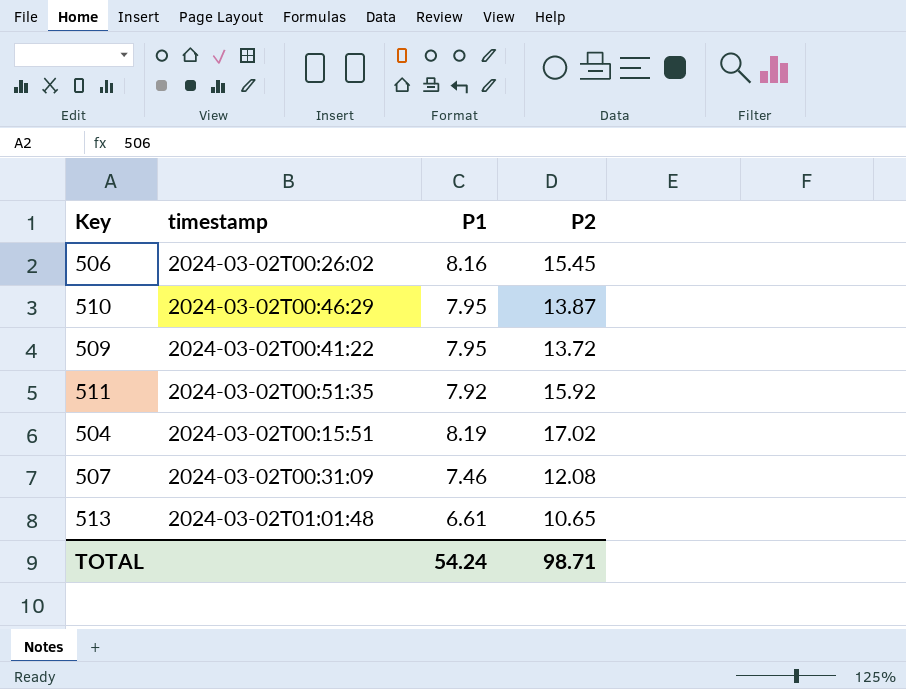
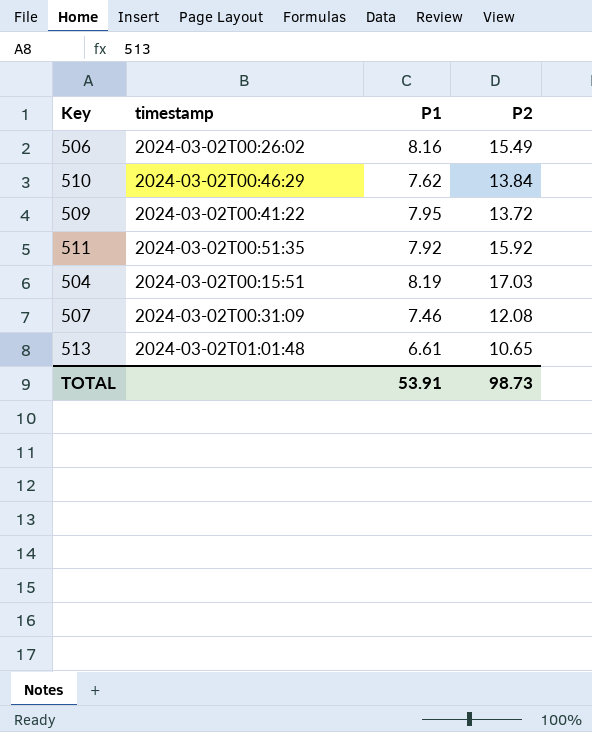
506 | P2: 15.45 -> 15.49
510 | P1: 7.95 -> 7.62
510 | P2: 13.87 -> 13.84
504 | P2: 17.02 -> 17.03
TOTAL | P1: 54.24 -> 53.91
TOTAL | P2: 98.71 -> 98.73

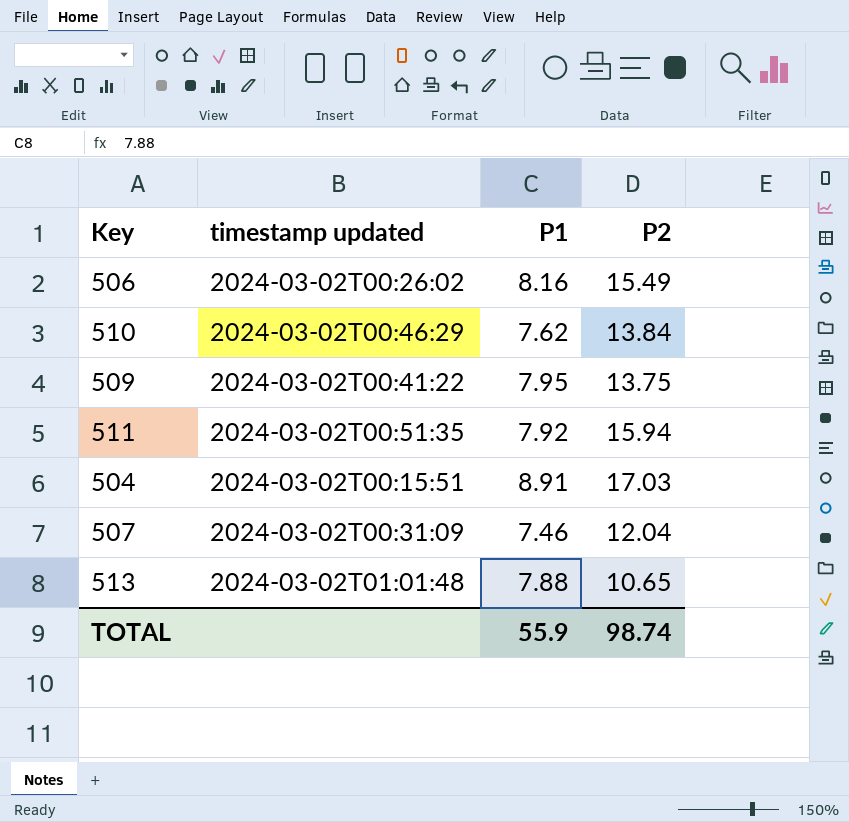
column name: timestamp -> timestamp updated
509 | P2: 13.72 -> 13.75
511 | P2: 15.92 -> 15.94
504 | P1: 8.19 -> 8.91
507 | P2: 12.08 -> 12.04
513 | P1: 6.61 -> 7.88
TOTAL | P1: 53.91 -> 55.9
TOTAL | P2: 98.73 -> 98.74

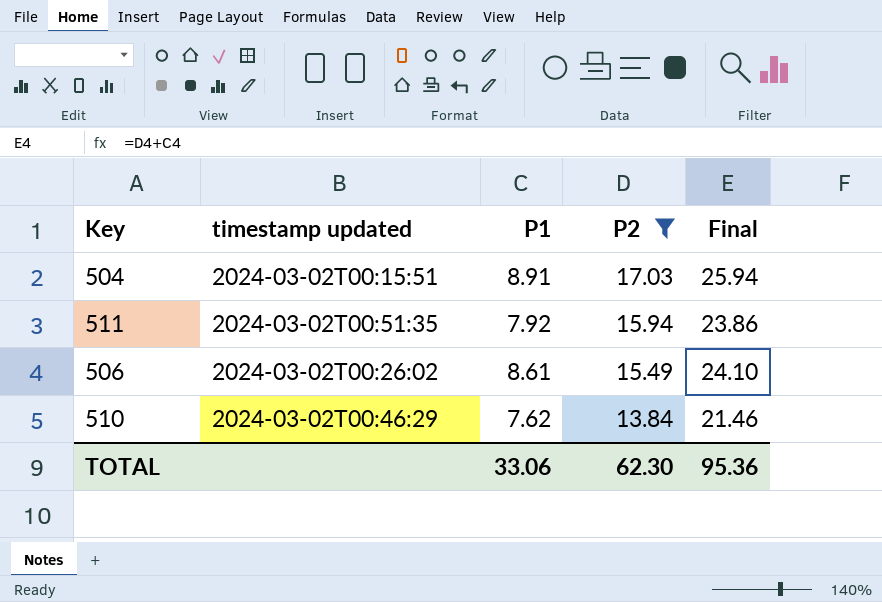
filter: none -> P2 >= 13.84
row order: none -> P2 descending
column Final | formula: none -> [P1] + [P2]
506 | P1: 8.16 -> 8.61
TOTAL | P1: 55.9 -> 33.06
TOTAL | P2: 98.74 -> 62.30

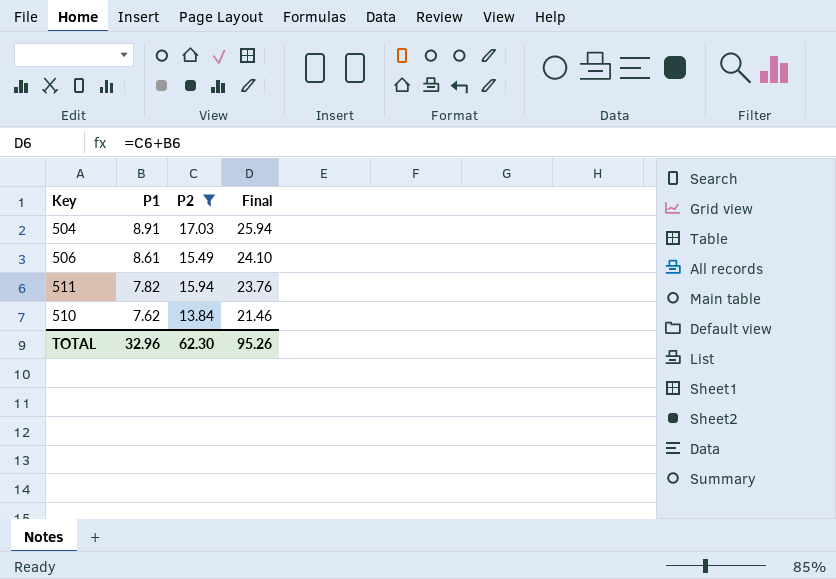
row order: P2 descending -> P1 descending
column timestamp updated | position: 2 -> none
511 | P1: 7.92 -> 7.82
511 | Final: 23.86 -> 23.76
TOTAL | P1: 33.06 -> 32.96
TOTAL | Final: 95.36 -> 95.26

